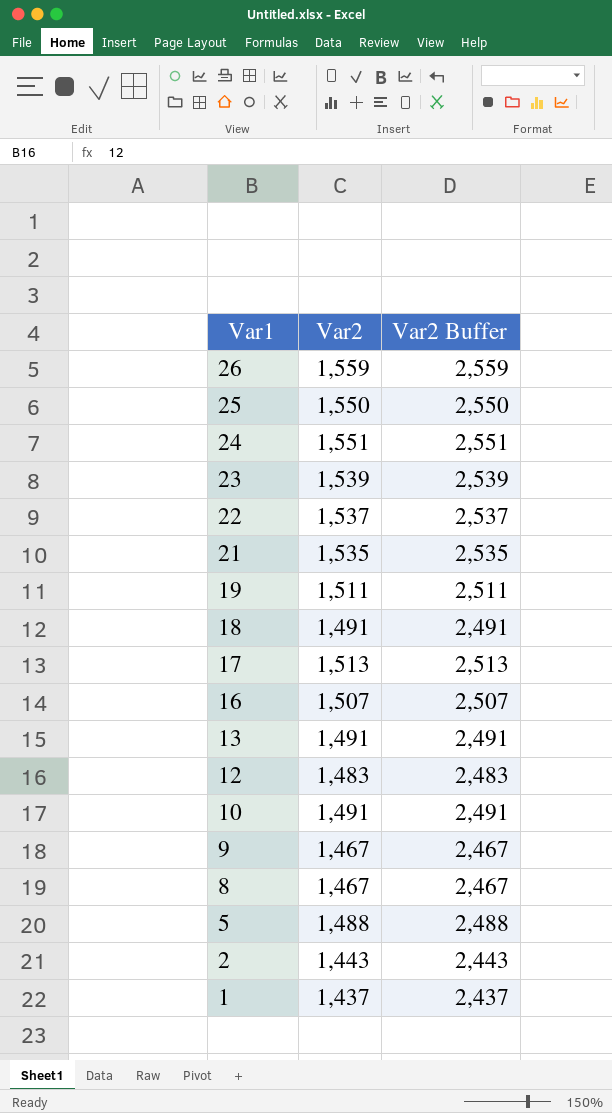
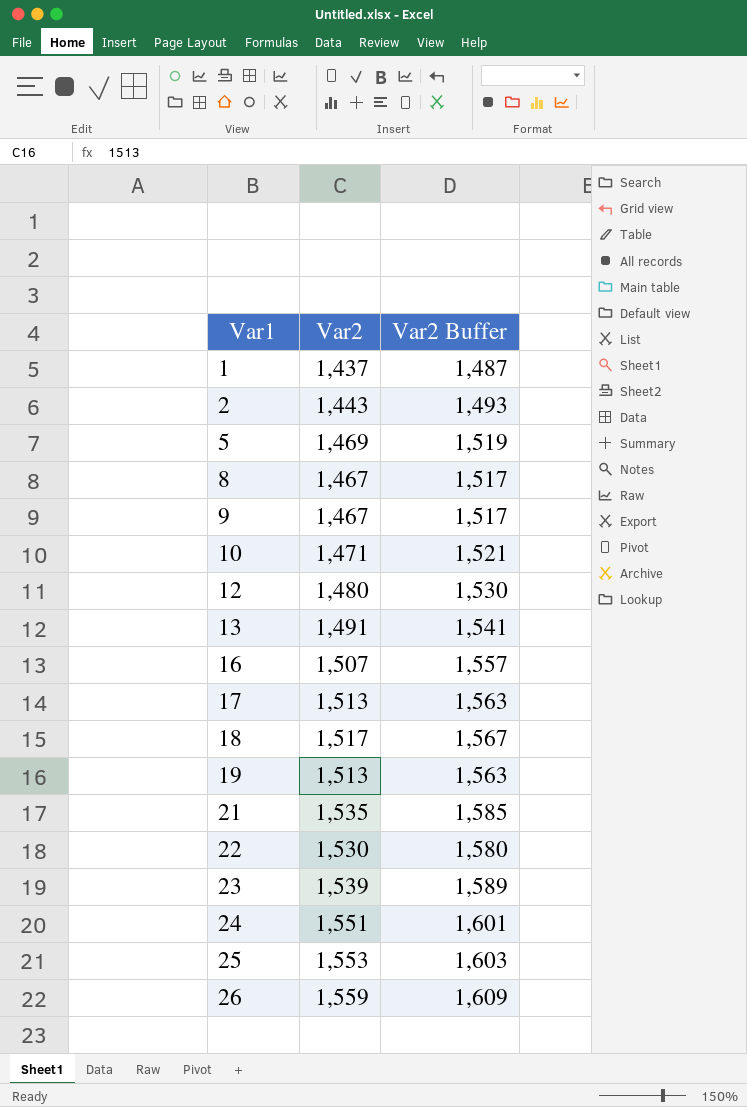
row order: Var1 descending -> Var1 ascending
column Var2 Buffer | formula: [Var2] + 1000 -> [Var2] + 50
5 | Var2: 1,488 -> 1,469
10 | Var2: 1,491 -> 1,471
12 | Var2: 1,483 -> 1,480
18 | Var2: 1,491 -> 1,517
19 | Var2: 1,511 -> 1,513
22 | Var2: 1,537 -> 1,530
25 | Var2: 1,550 -> 1,553

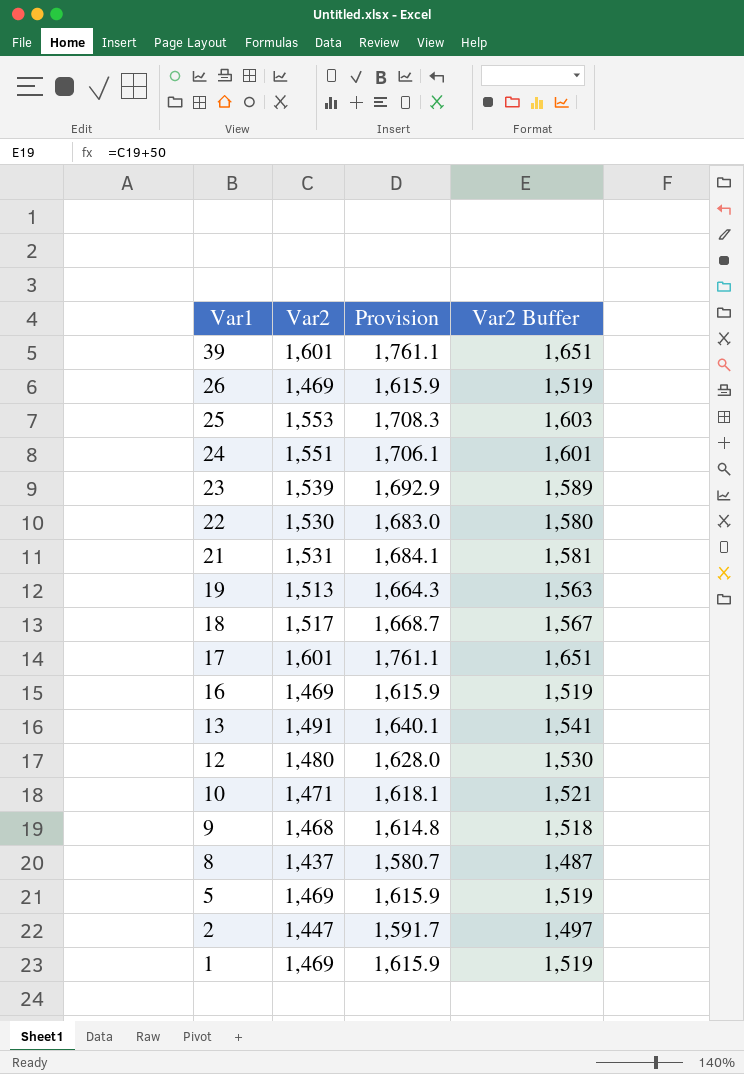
row order: Var1 ascending -> Var1 descending
column Provision | formula: none -> [Var2] * 1.1
row 39: none -> 1,601 | 1,761.1 | 1,651
26 | Var2: 1,559 -> 1,469
26 | Var2 Buffer: 1,609 -> 1,519
21 | Var2: 1,535 -> 1,531
21 | Var2 Buffer: 1,585 -> 1,581
17 | Var2: 1,513 -> 1,601
17 | Var2 Buffer: 1,563 -> 1,651
16 | Var2: 1,507 -> 1,469
16 | Var2 Buffer: 1,557 -> 1,519
9 | Var2: 1,467 -> 1,468
9 | Var2 Buffer: 1,517 -> 1,518
8 | Var2: 1,467 -> 1,437
8 | Var2 Buffer: 1,517 -> 1,487
2 | Var2: 1,443 -> 1,447
2 | Var2 Buffer: 1,493 -> 1,497
1 | Var2: 1,437 -> 1,469
1 | Var2 Buffer: 1,487 -> 1,519

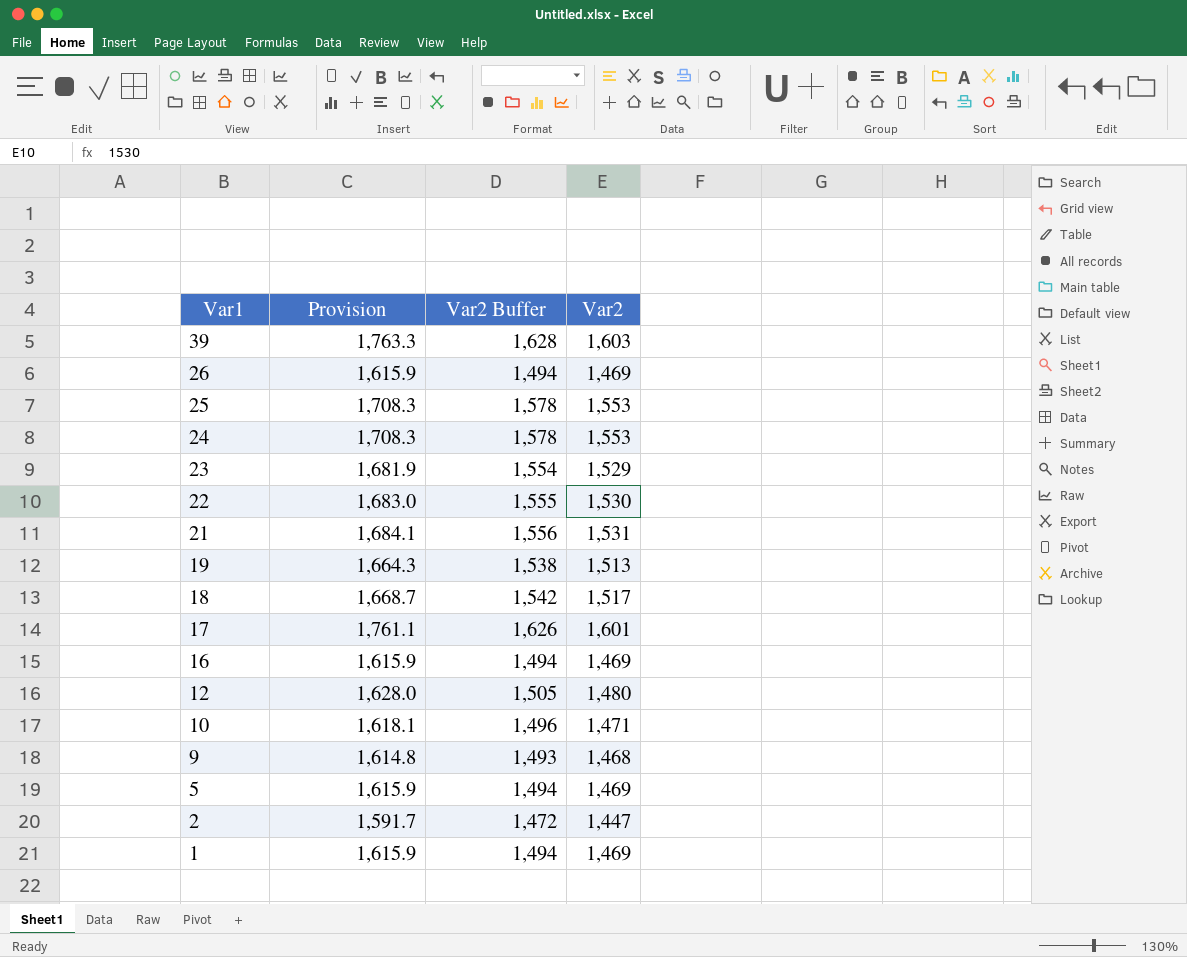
column Var2 Buffer | formula: [Var2] + 50 -> [Var2] + 25
column Var2 | position: 2 -> 4
row 13: 1,491 | 1,640.1 | 1,541 -> none
row 8: 1,437 | 1,580.7 | 1,487 -> none
39 | Provision: 1,761.1 -> 1,763.3
39 | Var2: 1,601 -> 1,603
24 | Provision: 1,706.1 -> 1,708.3
24 | Var2: 1,551 -> 1,553
23 | Provision: 1,692.9 -> 1,681.9
23 | Var2: 1,539 -> 1,529

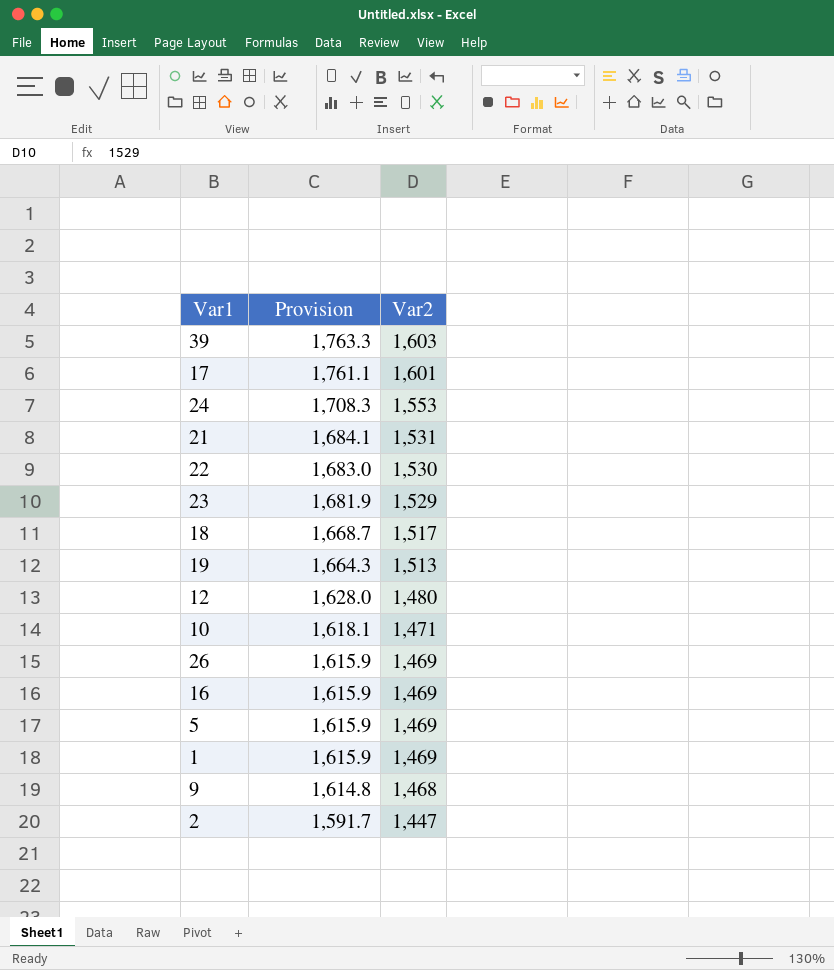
row order: Var1 descending -> Provision descending
column Var2 Buffer | formula: [Var2] + 25 -> none
row 25: 1,708.3 | 1,578 | 1,553 -> none

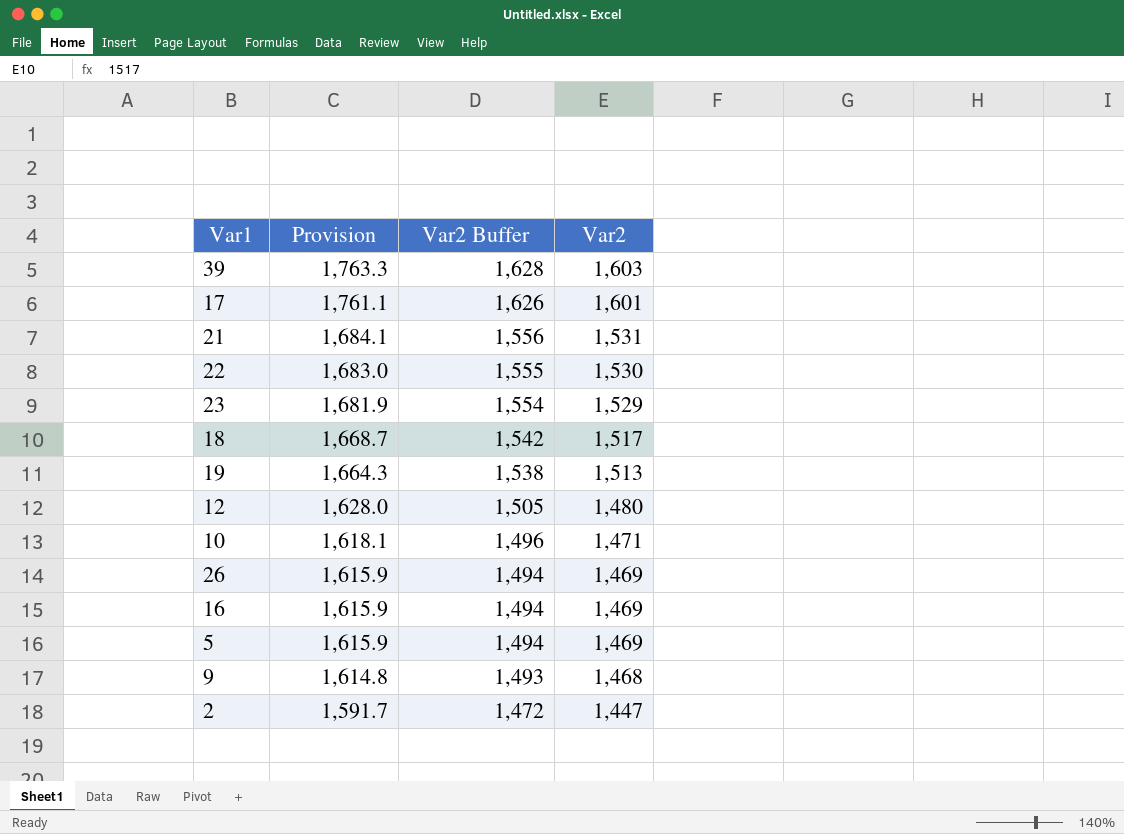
column Var2 Buffer | formula: none -> [Var2] + 25
row 24: 1,708.3 | 1,553 -> none
row 1: 1,615.9 | 1,469 -> none

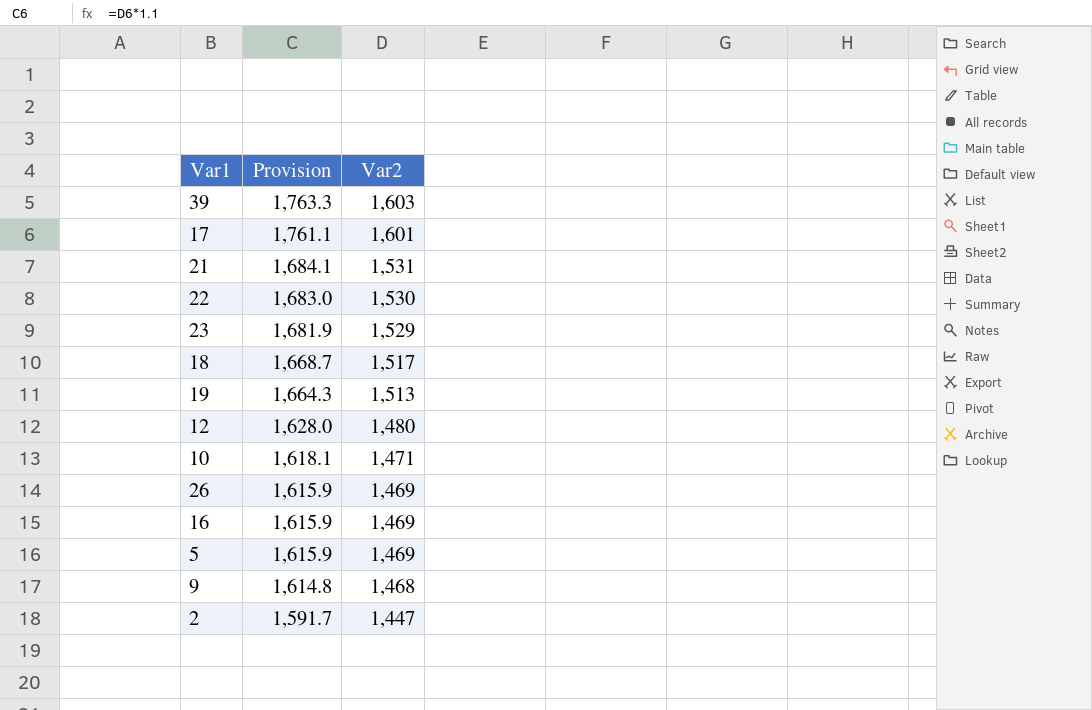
column Var2 Buffer | formula: [Var2] + 25 -> none

